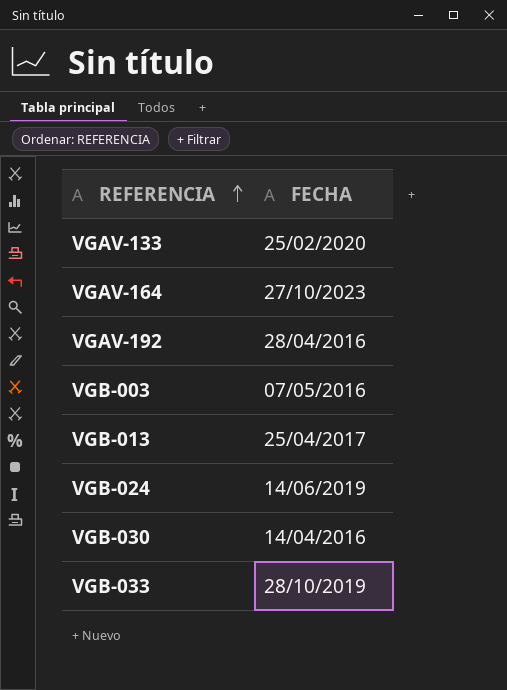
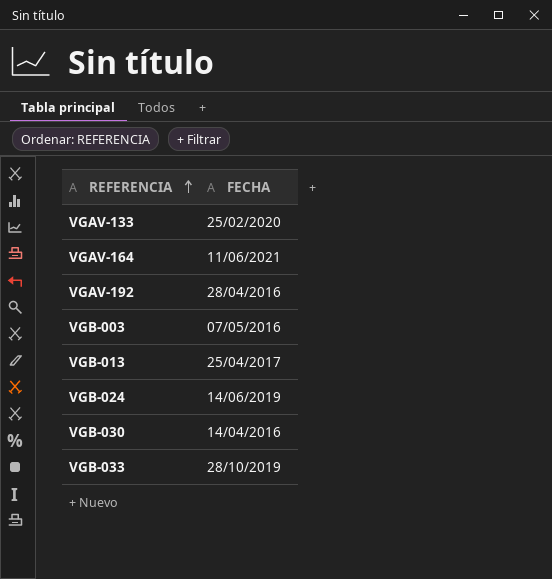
VGAV-164 | FECHA: 27/10/2023 -> 11/06/2021

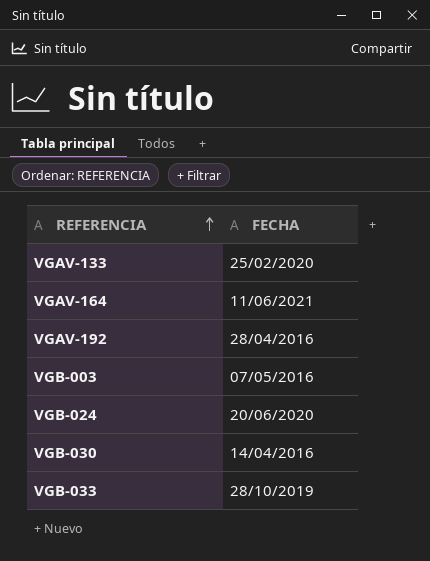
row VGB-013: 25/04/2017 -> none
VGB-024 | FECHA: 14/06/2019 -> 20/06/2020

